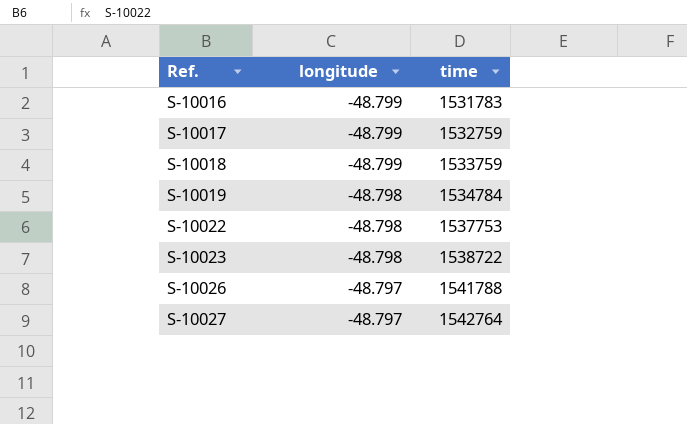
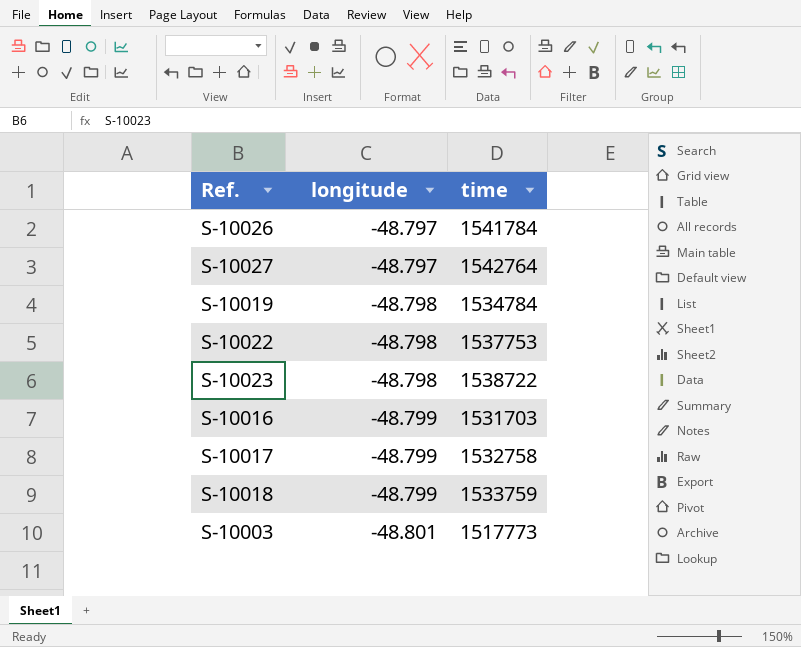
row order: Ref. ascending -> longitude descending
S-10026 | time: 1541788 -> 1541784
S-10016 | time: 1531783 -> 1531703
S-10017 | time: 1532759 -> 1532758
row S-10003: none -> -48.801 | 1517773

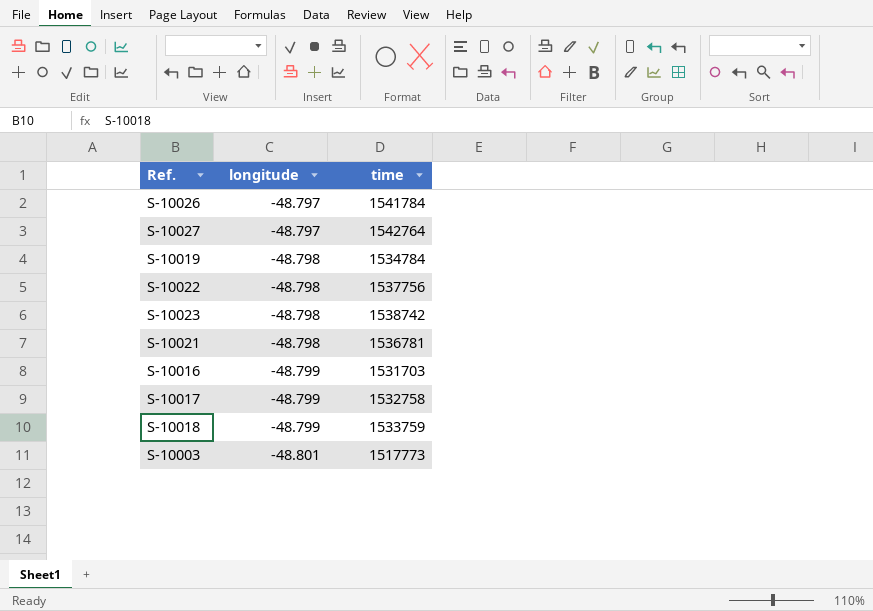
S-10022 | time: 1537753 -> 1537756
S-10023 | time: 1538722 -> 1538742
row S-10021: none -> -48.798 | 1536781

